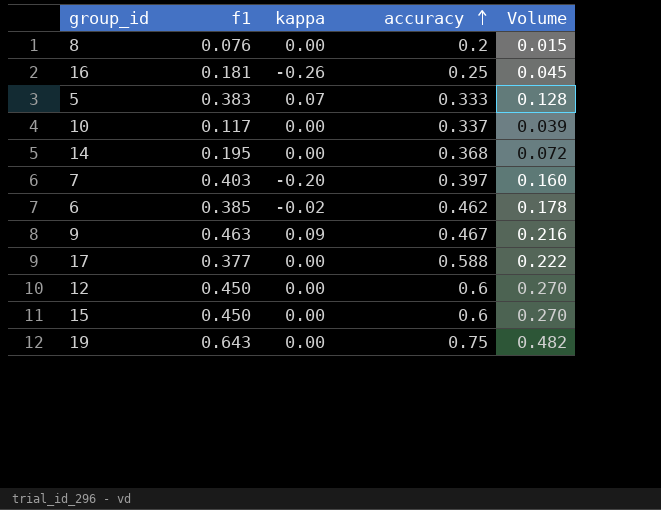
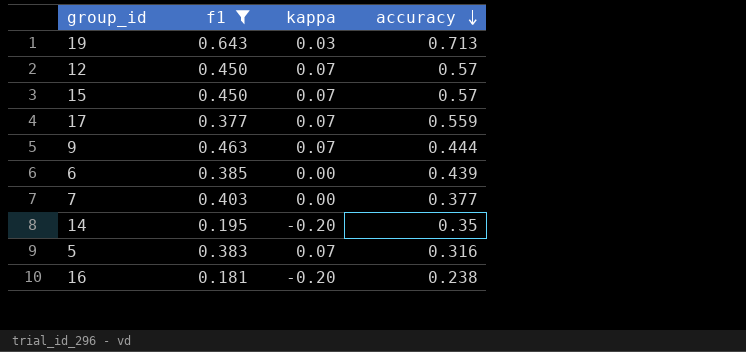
filter: none -> f1 >= 0.181
row order: accuracy ascending -> accuracy descending
column Volume | formula: [f1] * [accuracy] -> none
19 | kappa: 0.00 -> 0.03
19 | accuracy: 0.75 -> 0.713
12 | kappa: 0.00 -> 0.07
12 | accuracy: 0.6 -> 0.57
15 | kappa: 0.00 -> 0.07
15 | accuracy: 0.6 -> 0.57
17 | kappa: 0.00 -> 0.07
17 | accuracy: 0.588 -> 0.559
9 | kappa: 0.09 -> 0.07
9 | accuracy: 0.467 -> 0.444
6 | kappa: -0.02 -> 0.00
6 | accuracy: 0.462 -> 0.439
7 | kappa: -0.20 -> 0.00
7 | accuracy: 0.397 -> 0.377
14 | kappa: 0.00 -> -0.20
14 | accuracy: 0.368 -> 0.35
5 | accuracy: 0.333 -> 0.316
16 | kappa: -0.26 -> -0.20
16 | accuracy: 0.25 -> 0.238

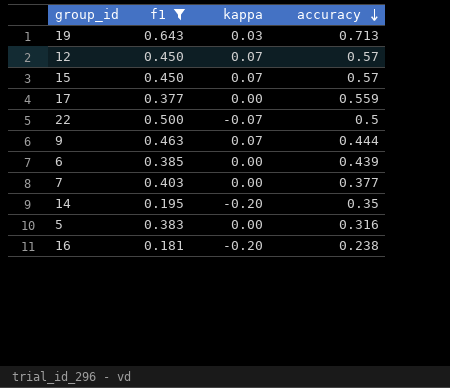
17 | kappa: 0.07 -> 0.00
row 22: none -> 0.500 | -0.07 | 0.5
5 | kappa: 0.07 -> 0.00

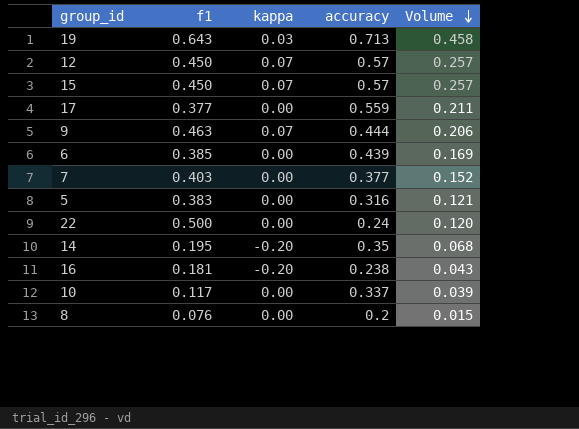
filter: f1 >= 0.181 -> none
row order: accuracy descending -> Volume descending
column Volume | formula: none -> [f1] * [accuracy]
22 | kappa: -0.07 -> 0.00
22 | accuracy: 0.5 -> 0.24

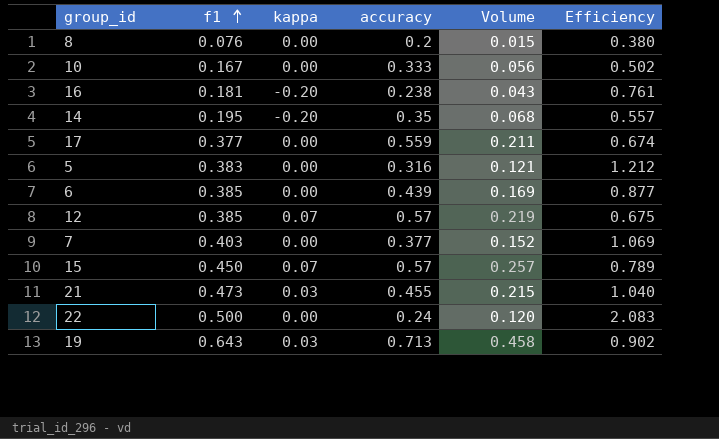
row order: Volume descending -> f1 ascending
column Efficiency | formula: none -> [f1] / [accuracy]
row 9: 0.463 | 0.07 | 0.444 | 0.206 -> none
10 | f1: 0.117 -> 0.167
10 | accuracy: 0.337 -> 0.333
10 | Volume: 0.039 -> 0.056
12 | f1: 0.450 -> 0.385
12 | Volume: 0.257 -> 0.219
row 21: none -> 0.473 | 0.03 | 0.455 | 0.215 | 1.040

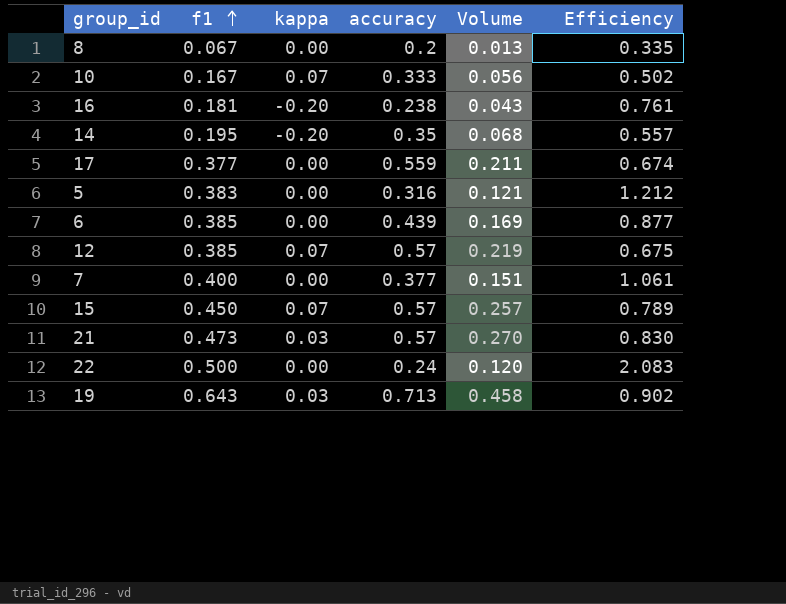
8 | f1: 0.076 -> 0.067
8 | Volume: 0.015 -> 0.013
8 | Efficiency: 0.380 -> 0.335
10 | kappa: 0.00 -> 0.07
7 | f1: 0.403 -> 0.400
7 | Volume: 0.152 -> 0.151
7 | Efficiency: 1.069 -> 1.061
21 | accuracy: 0.455 -> 0.57
21 | Volume: 0.215 -> 0.270
21 | Efficiency: 1.040 -> 0.830

